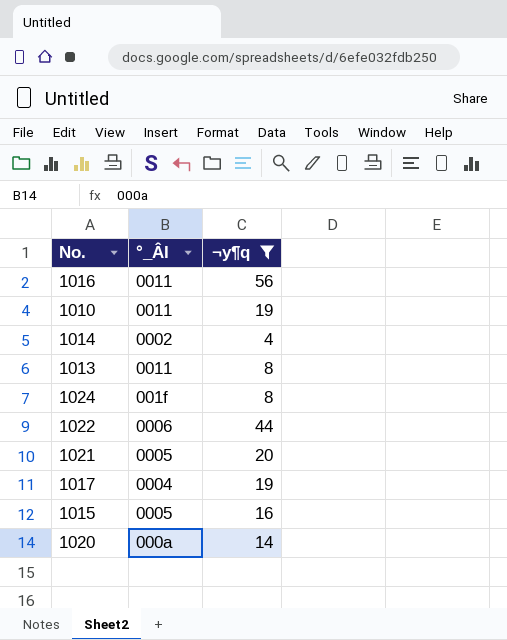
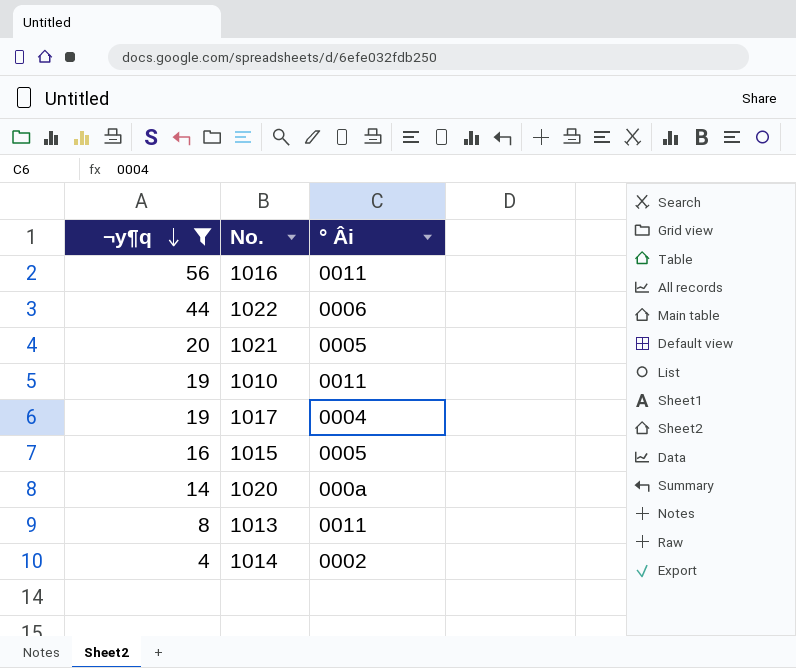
row order: none -> ¬y¶q descending
column ¬y¶q | position: 3 -> 1
column name: °_ÂI -> ° Âi
row 1024: 001f | 8 -> none

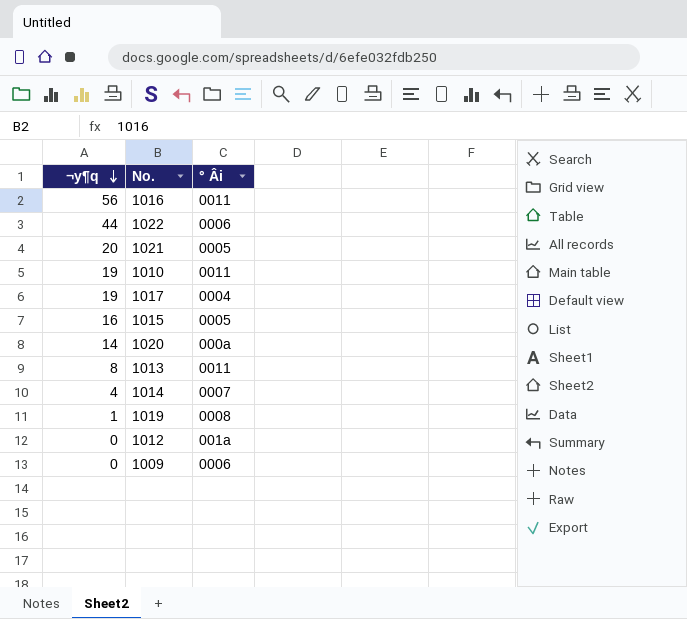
filter: ¬y¶q >= 4 -> none
1014 | ° Âi: 0002 -> 0007

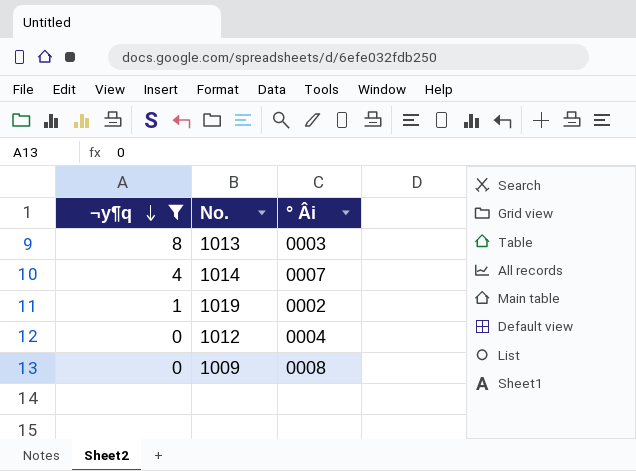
filter: none -> ¬y¶q <= 8
1013 | ° Âi: 0011 -> 0003
1019 | ° Âi: 0008 -> 0002
1012 | ° Âi: 001a -> 0004
1009 | ° Âi: 0006 -> 0008

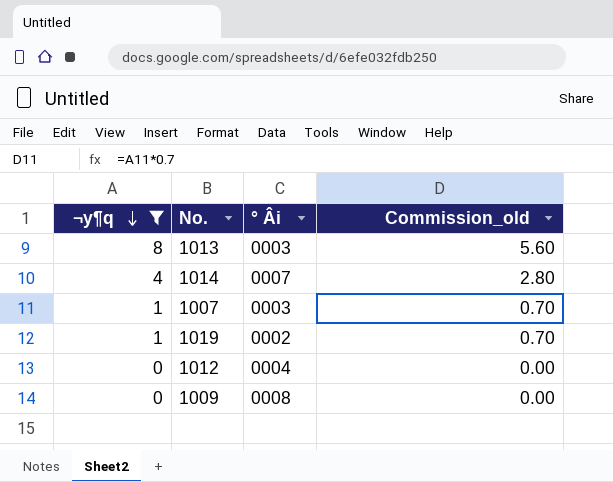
column Commission_old | formula: none -> [¬y¶q] * 0.7
row 1007: none -> 1 | 0003 | 0.70

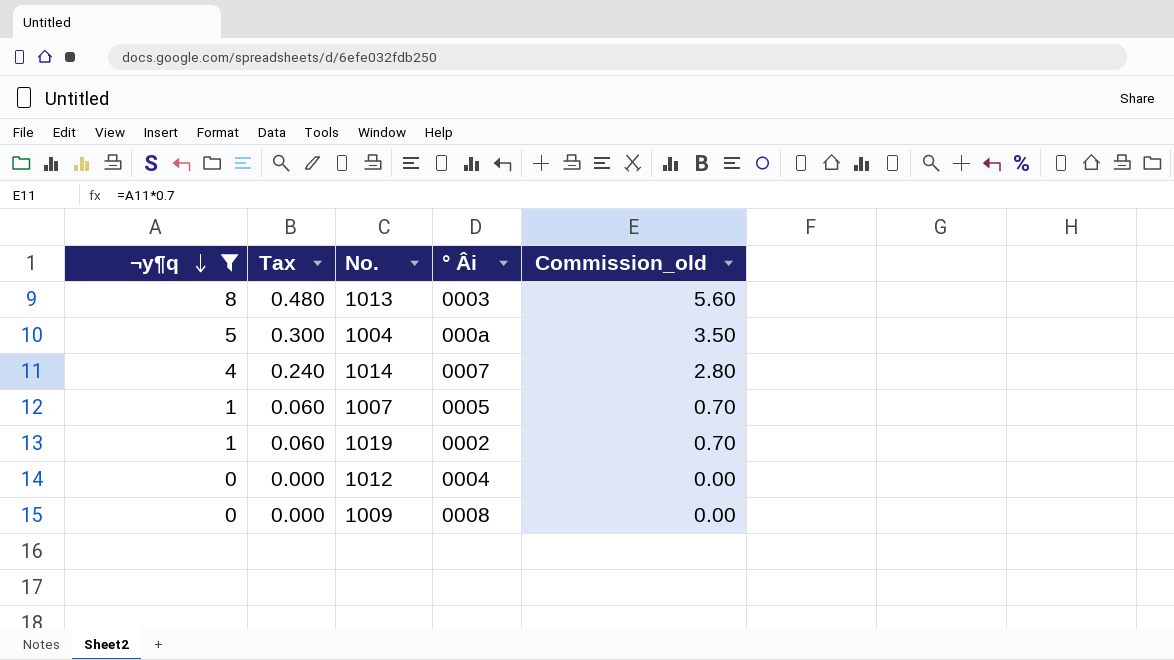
column Tax | formula: none -> [¬y¶q] * 0.06
row 1004: none -> 5 | 0.300 | 000a | 3.50
1007 | ° Âi: 0003 -> 0005

